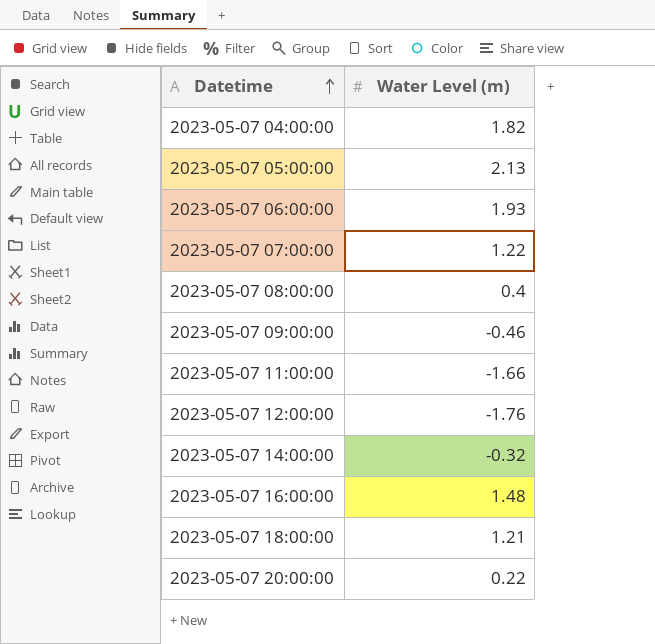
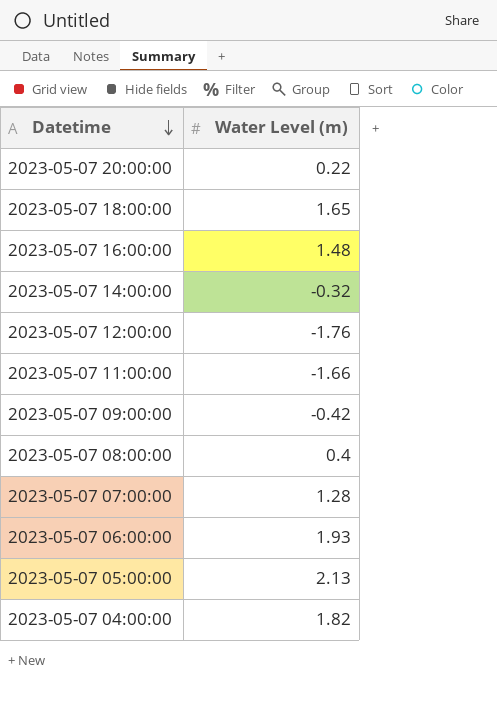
row order: Datetime ascending -> Datetime descending
2023-05-07 18:00:00 | Water Level (m): 1.21 -> 1.65
2023-05-07 09:00:00 | Water Level (m): -0.46 -> -0.42
2023-05-07 07:00:00 | Water Level (m): 1.22 -> 1.28

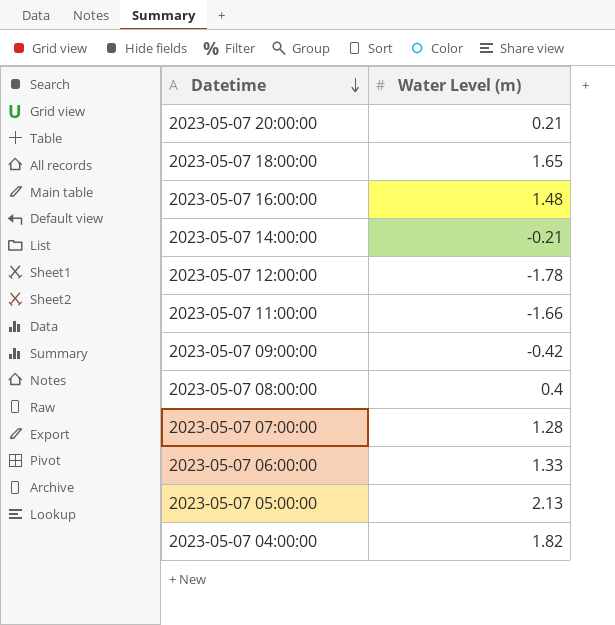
2023-05-07 20:00:00 | Water Level (m): 0.22 -> 0.21
2023-05-07 14:00:00 | Water Level (m): -0.32 -> -0.21
2023-05-07 12:00:00 | Water Level (m): -1.76 -> -1.78
2023-05-07 06:00:00 | Water Level (m): 1.93 -> 1.33

